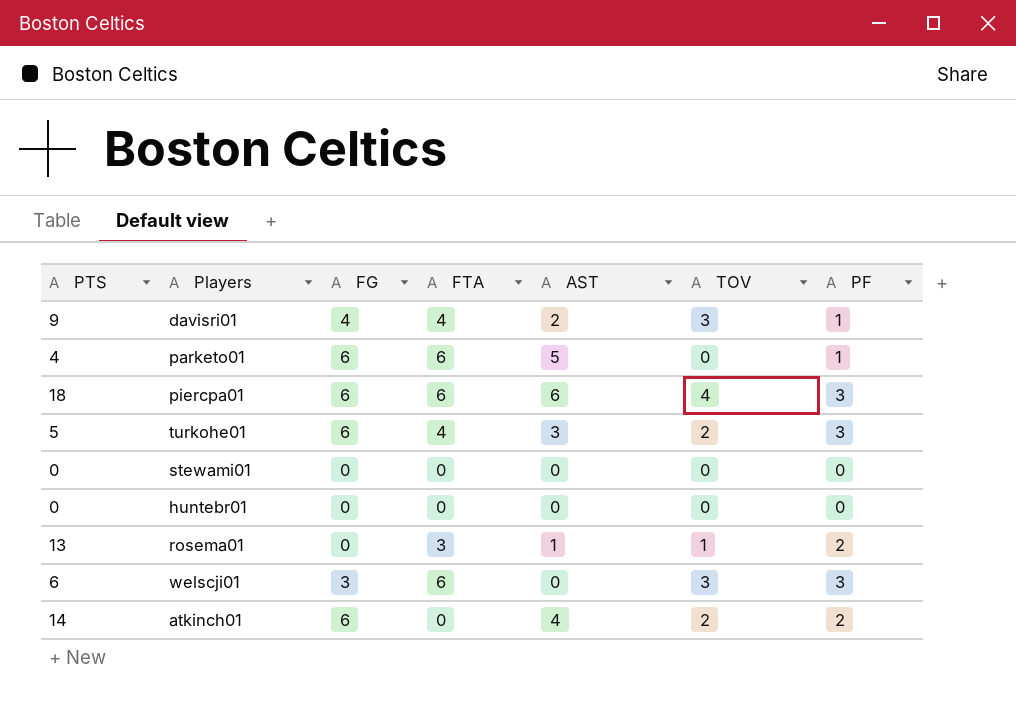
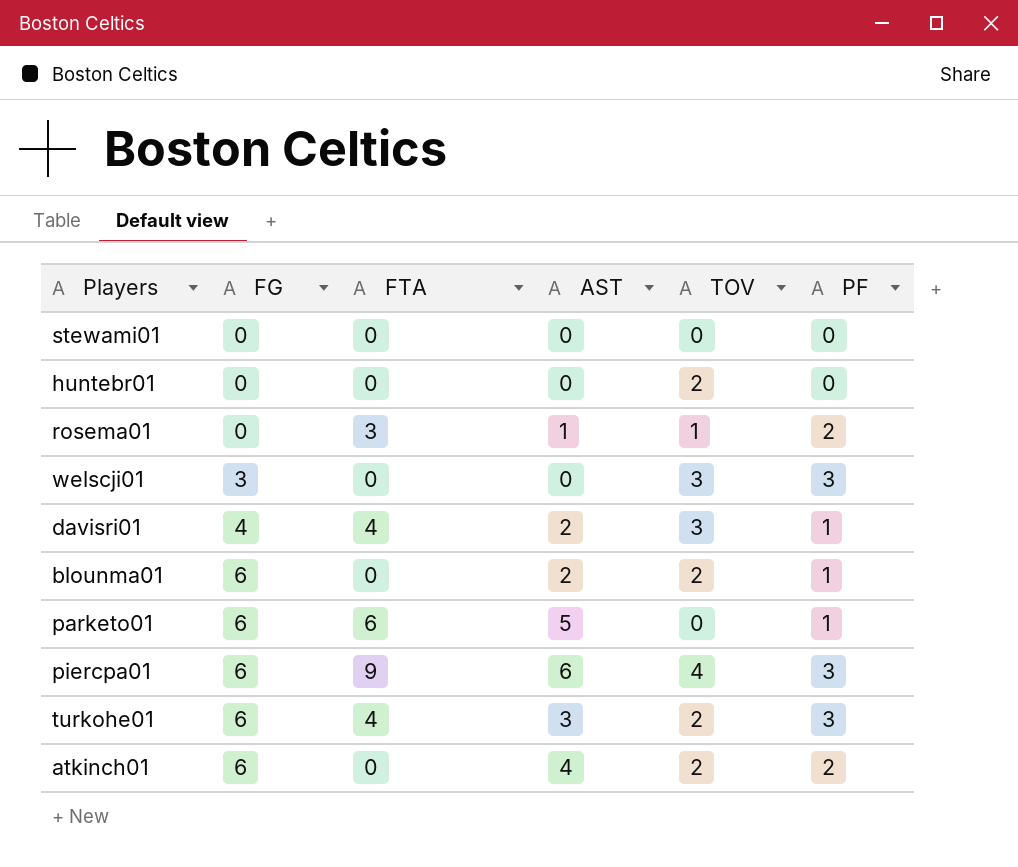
row order: none -> FG ascending
column PTS | position: 1 -> none
huntebr01 | TOV: 0 -> 2
welscji01 | FTA: 6 -> 0
row blounma01: none -> 6 | 0 | 2 | 2 | 1
piercpa01 | FTA: 6 -> 9

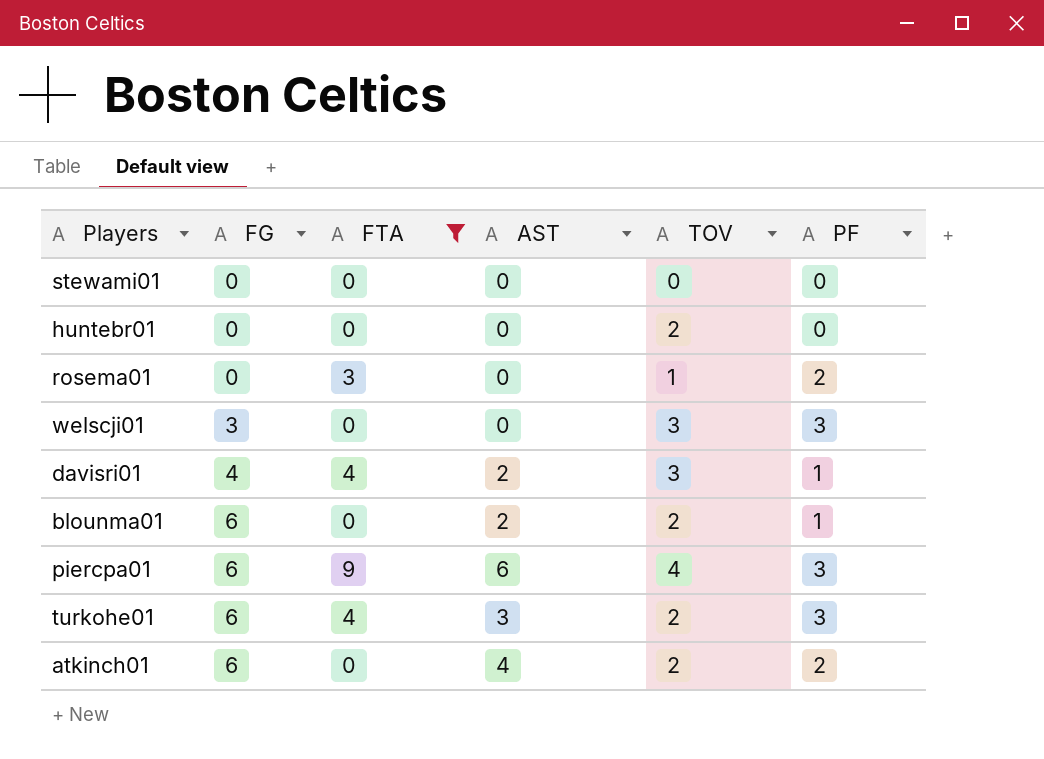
filter: none -> FTA != 6
rosema01 | AST: 1 -> 0

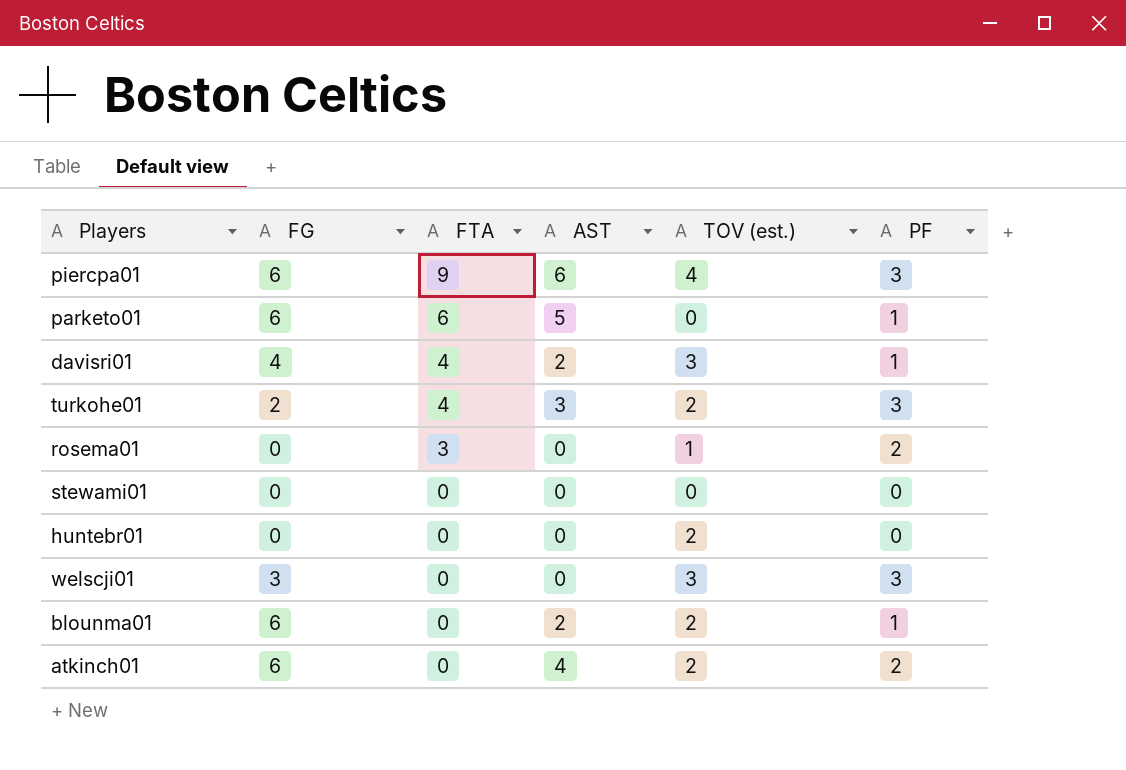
filter: FTA != 6 -> none
row order: FG ascending -> FTA descending
column name: TOV -> TOV (est.)
turkohe01 | FG: 6 -> 2

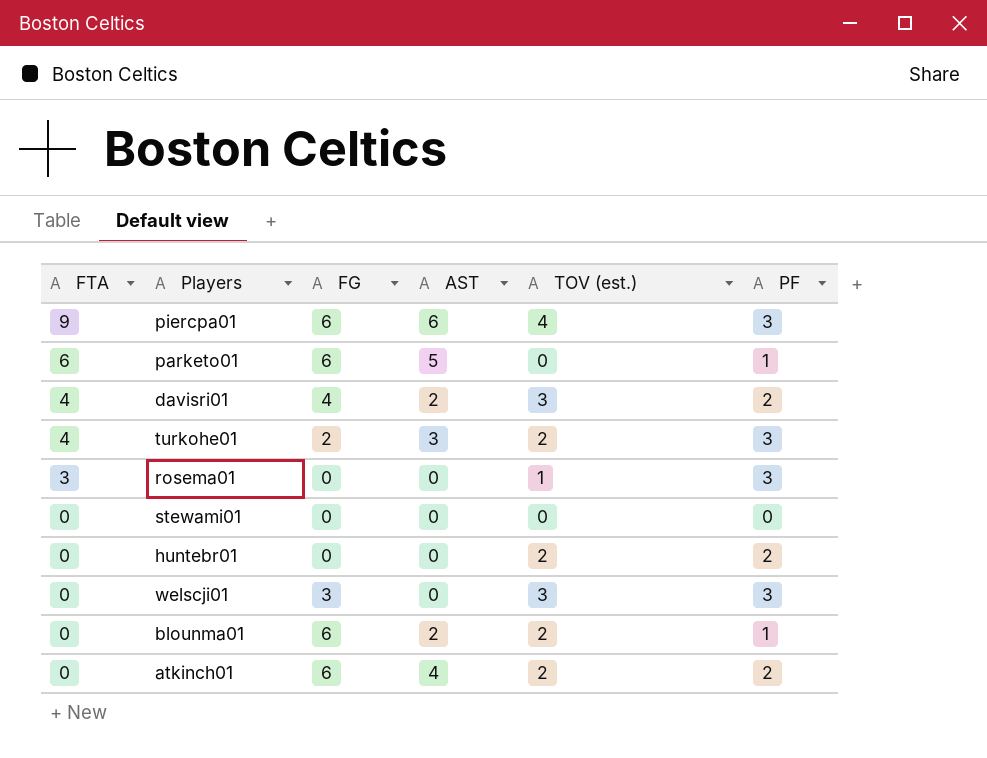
column FTA | position: 3 -> 1
davisri01 | PF: 1 -> 2
rosema01 | PF: 2 -> 3
huntebr01 | PF: 0 -> 2

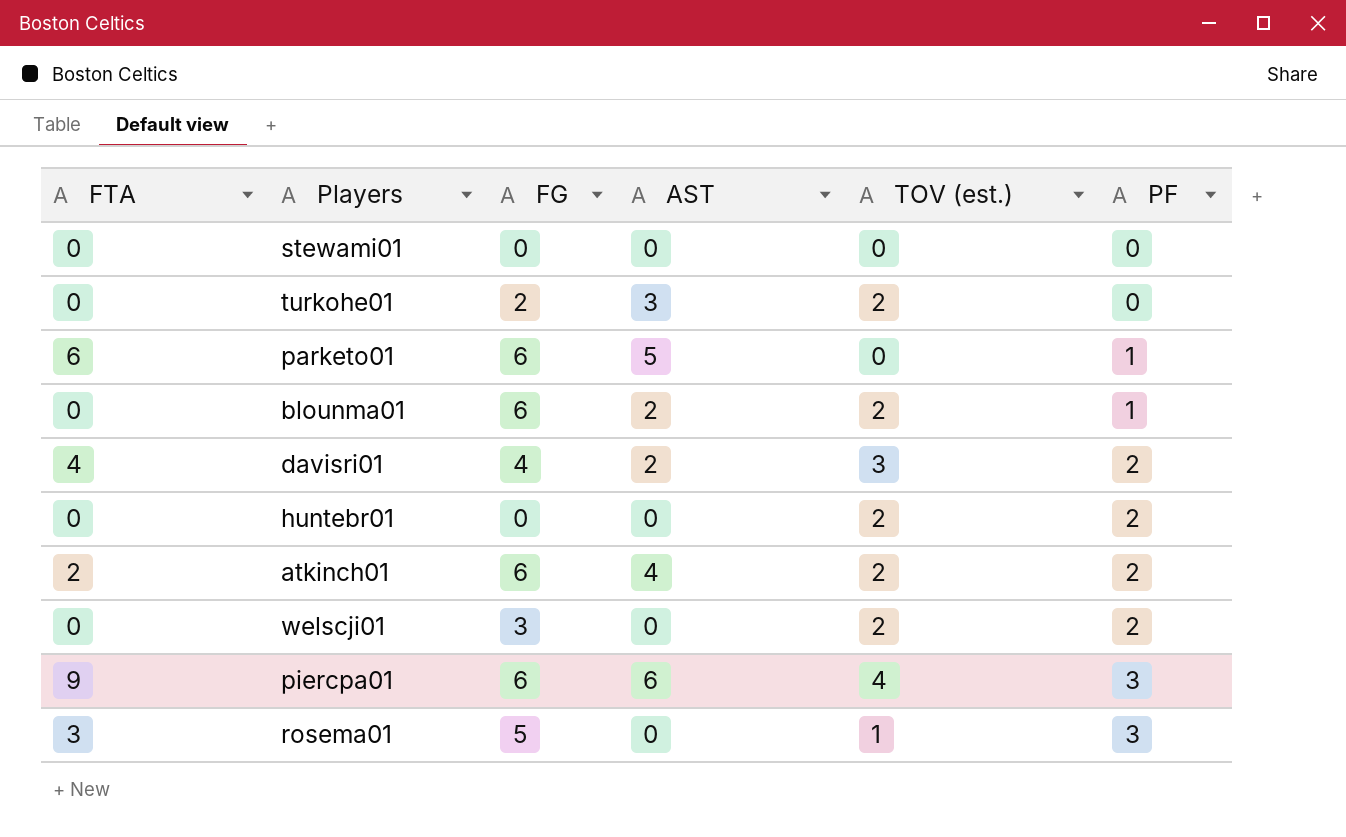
row order: FTA descending -> PF ascending
turkohe01 | FTA: 4 -> 0
turkohe01 | PF: 3 -> 0
atkinch01 | FTA: 0 -> 2
welscji01 | TOV (est.): 3 -> 2
welscji01 | PF: 3 -> 2
rosema01 | FG: 0 -> 5

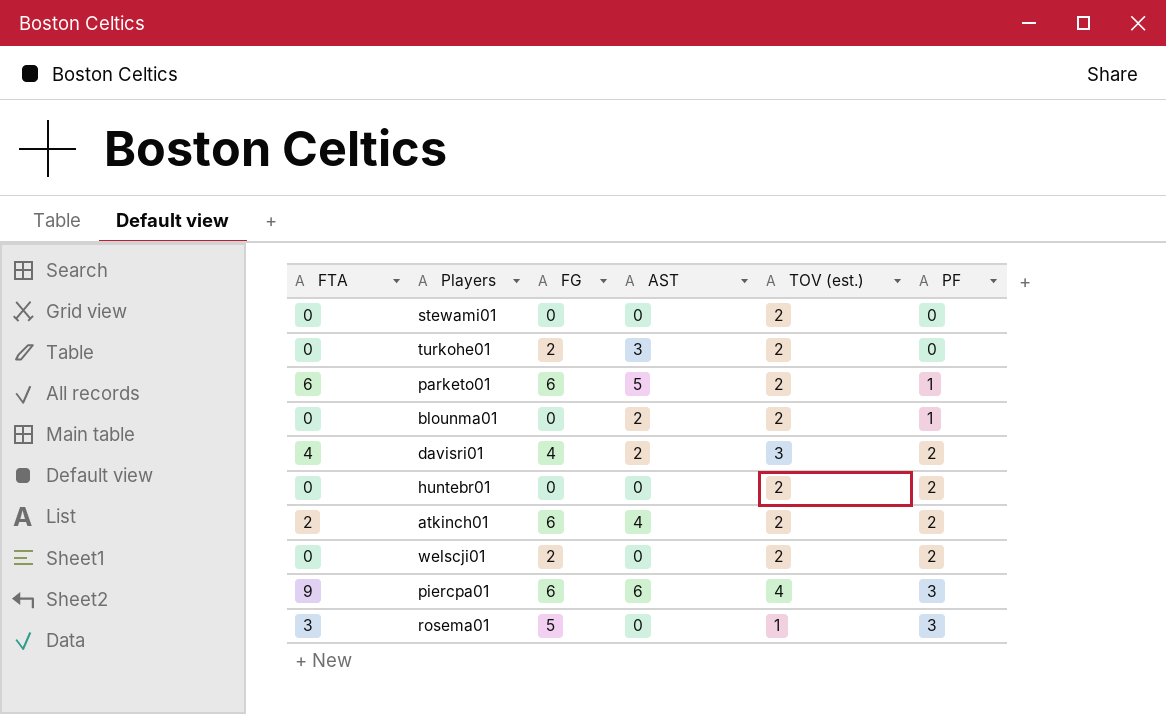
stewami01 | TOV (est.): 0 -> 2
parketo01 | TOV (est.): 0 -> 2
blounma01 | FG: 6 -> 0
welscji01 | FG: 3 -> 2

